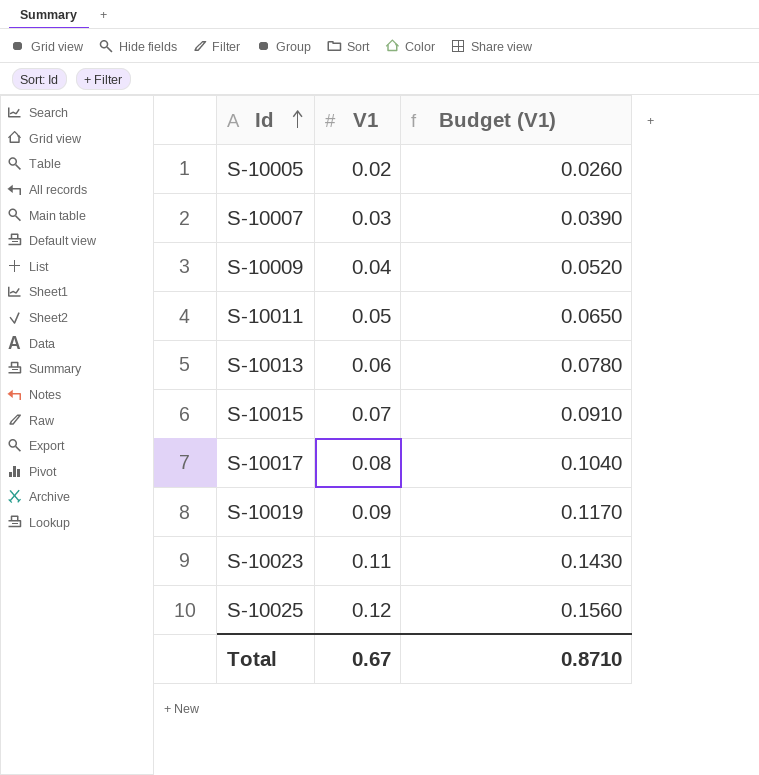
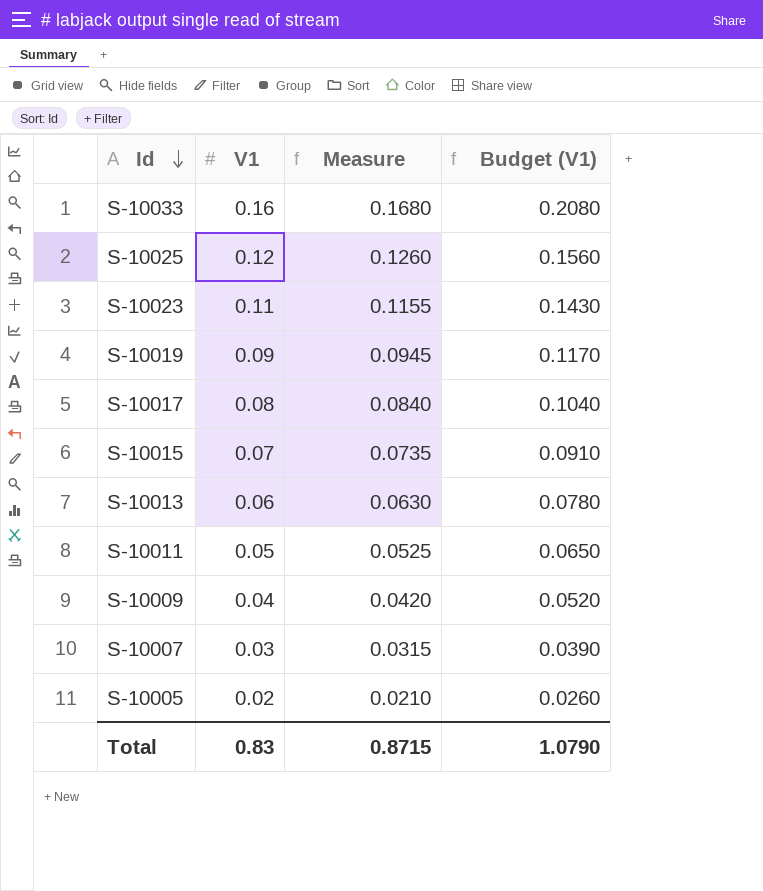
row order: Id ascending -> Id descending
column Measure | formula: none -> [V1] * 1.05
row S-10033: none -> 0.16 | 0.1680 | 0.2080
Total | V1: 0.67 -> 0.83
Total | Budget (V1): 0.8710 -> 1.0790

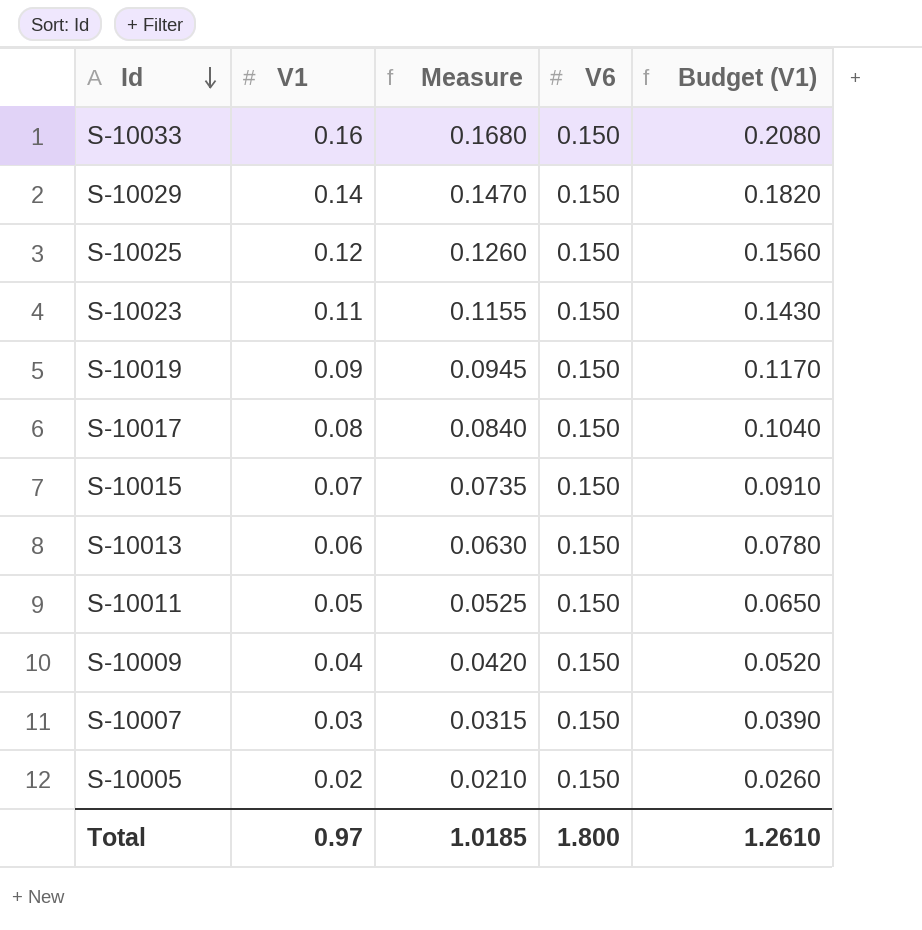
column V6 | position: none -> 4
row S-10029: none -> 0.14 | 0.1470 | 0.150 | 0.1820
Total | V1: 0.83 -> 0.97
Total | Measure: 0.8715 -> 1.0185
Total | Budget (V1): 1.0790 -> 1.2610

